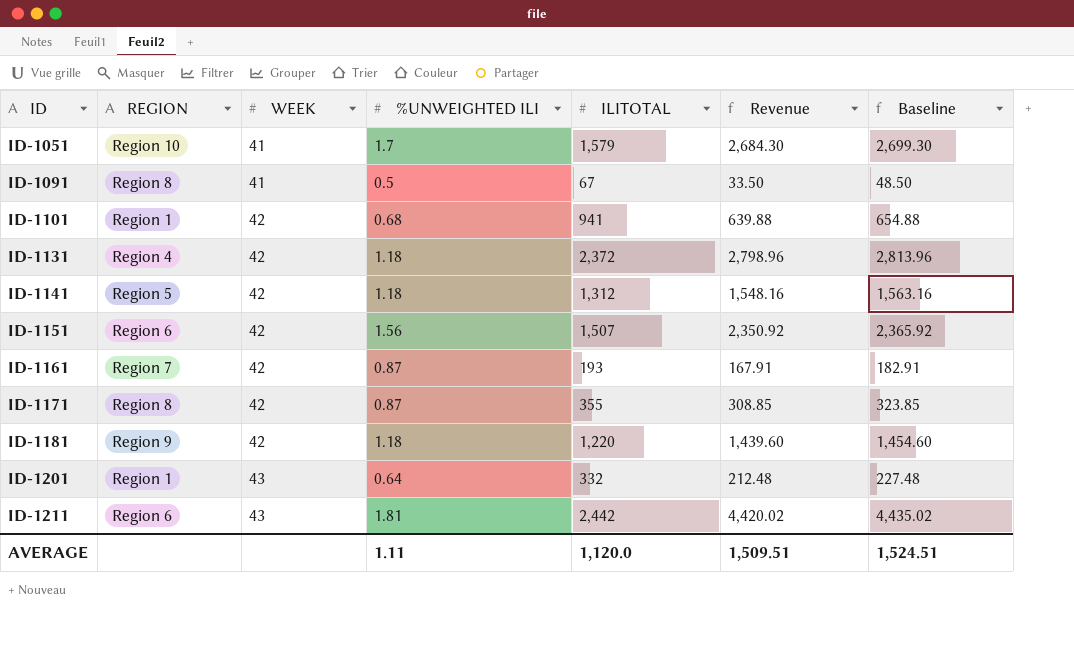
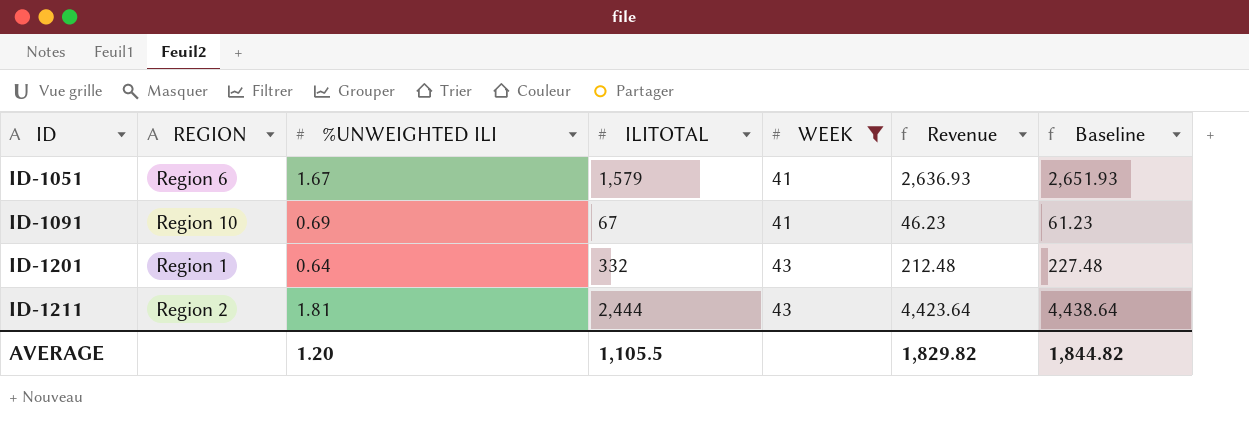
filter: none -> WEEK != 42
column WEEK | position: 3 -> 5
ID-1051 | REGION: Region 10 -> Region 6
ID-1051 | %UNWEIGHTED ILI: 1.7 -> 1.67
ID-1051 | Revenue: 2,684.30 -> 2,636.93
ID-1051 | Baseline: 2,699.30 -> 2,651.93
ID-1091 | REGION: Region 8 -> Region 10
ID-1091 | %UNWEIGHTED ILI: 0.5 -> 0.69
ID-1091 | Revenue: 33.50 -> 46.23
ID-1091 | Baseline: 48.50 -> 61.23
ID-1211 | REGION: Region 6 -> Region 2
ID-1211 | ILITOTAL: 2,442 -> 2,444
ID-1211 | Revenue: 4,420.02 -> 4,423.64
ID-1211 | Baseline: 4,435.02 -> 4,438.64
AVERAGE | %UNWEIGHTED ILI: 1.11 -> 1.20
AVERAGE | ILITOTAL: 1,120.0 -> 1,105.5
AVERAGE | Revenue: 1,509.51 -> 1,829.82
AVERAGE | Baseline: 1,524.51 -> 1,844.82

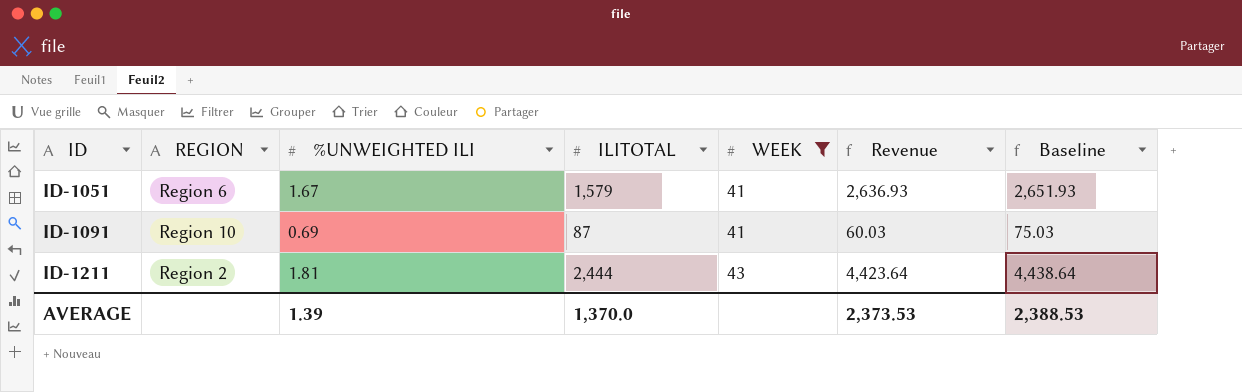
row ID-1201: Region 1 | 0.64 | 332 | 43 | 212.48 | 227.48 -> none
ID-1091 | ILITOTAL: 67 -> 87
ID-1091 | Revenue: 46.23 -> 60.03
ID-1091 | Baseline: 61.23 -> 75.03
AVERAGE | %UNWEIGHTED ILI: 1.20 -> 1.39
AVERAGE | ILITOTAL: 1,105.5 -> 1,370.0
AVERAGE | Revenue: 1,829.82 -> 2,373.53
AVERAGE | Baseline: 1,844.82 -> 2,388.53

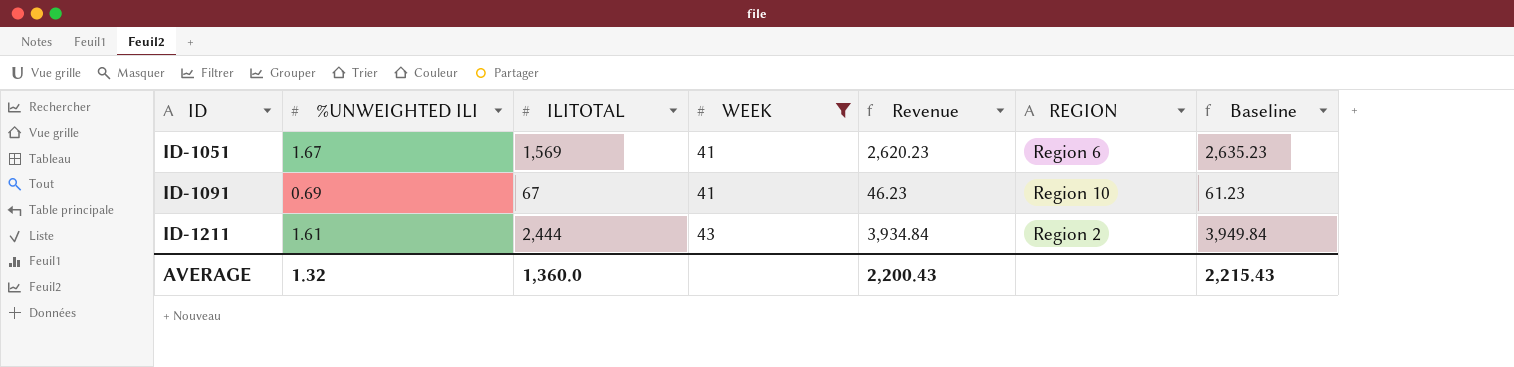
column REGION | position: 2 -> 6
ID-1051 | ILITOTAL: 1,579 -> 1,569
ID-1051 | Revenue: 2,636.93 -> 2,620.23
ID-1051 | Baseline: 2,651.93 -> 2,635.23
ID-1091 | ILITOTAL: 87 -> 67
ID-1091 | Revenue: 60.03 -> 46.23
ID-1091 | Baseline: 75.03 -> 61.23
ID-1211 | %UNWEIGHTED ILI: 1.81 -> 1.61
ID-1211 | Revenue: 4,423.64 -> 3,934.84
ID-1211 | Baseline: 4,438.64 -> 3,949.84
AVERAGE | %UNWEIGHTED ILI: 1.39 -> 1.32
AVERAGE | ILITOTAL: 1,370.0 -> 1,360.0
AVERAGE | Revenue: 2,373.53 -> 2,200.43
AVERAGE | Baseline: 2,388.53 -> 2,215.43

